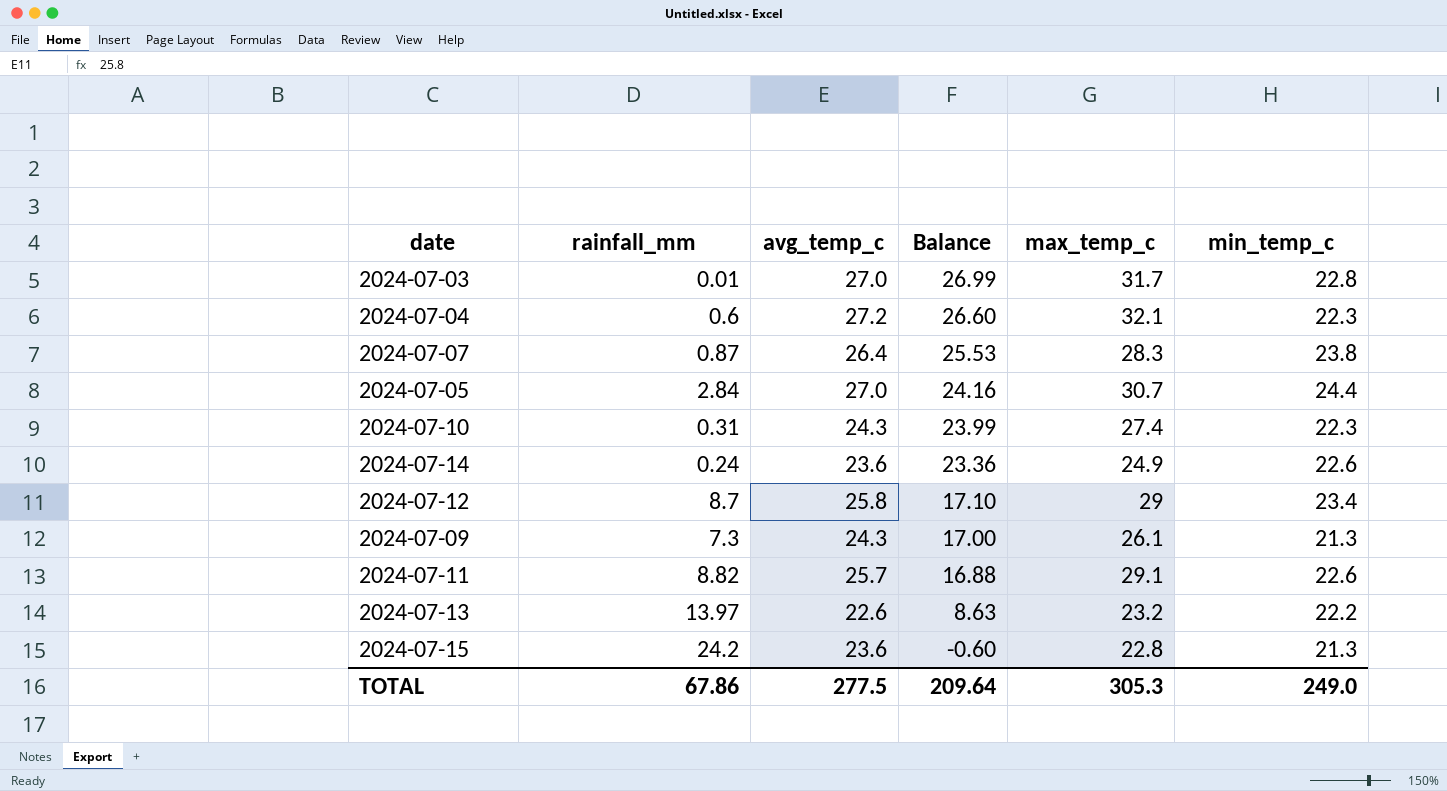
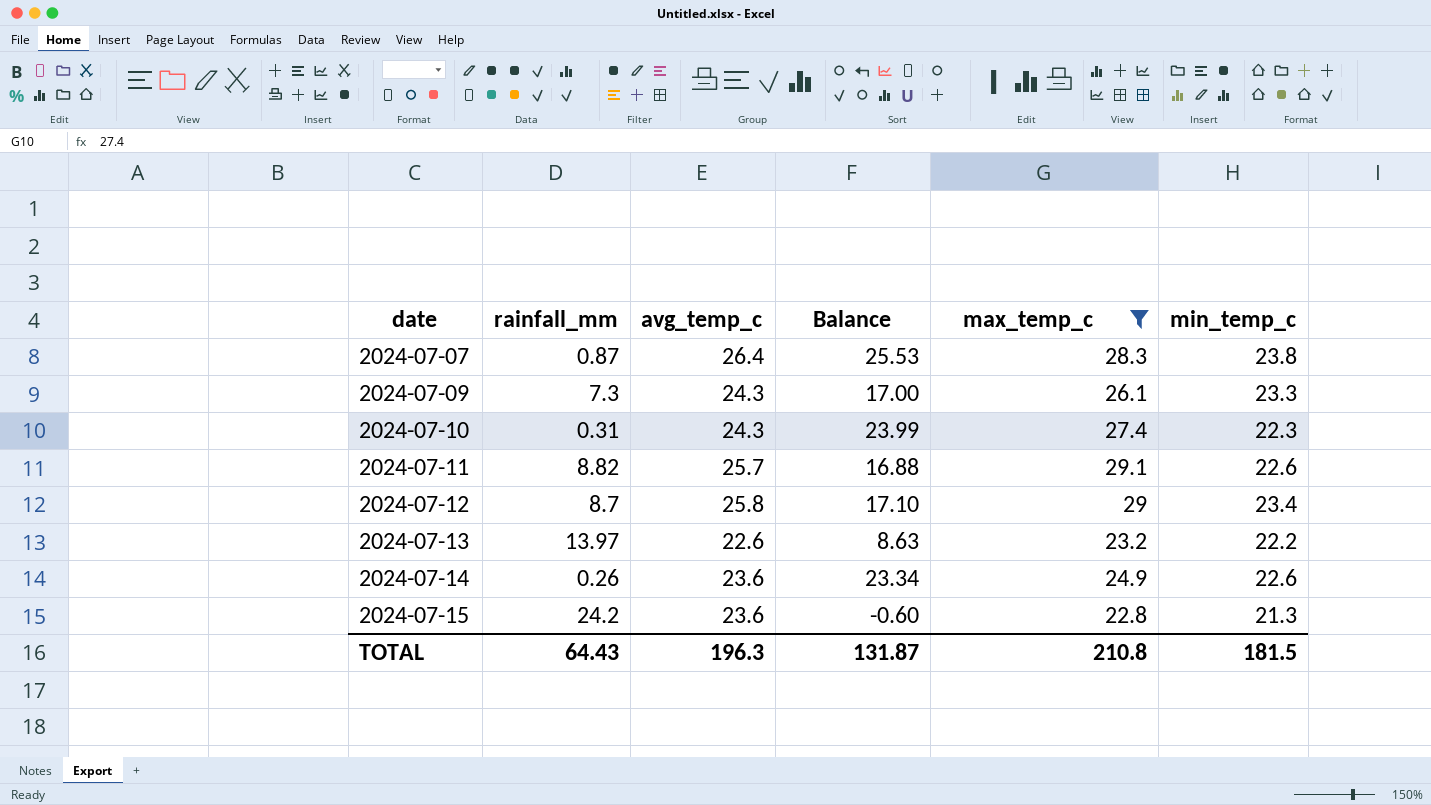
filter: none -> max_temp_c <= 29.1
row order: Balance descending -> date ascending
2024-07-09 | min_temp_c: 21.3 -> 23.3
2024-07-14 | rainfall_mm: 0.24 -> 0.26
2024-07-14 | Balance: 23.36 -> 23.34
TOTAL | rainfall_mm: 67.86 -> 64.43
TOTAL | avg_temp_c: 277.5 -> 196.3
TOTAL | Balance: 209.64 -> 131.87
TOTAL | max_temp_c: 305.3 -> 210.8
TOTAL | min_temp_c: 249.0 -> 181.5

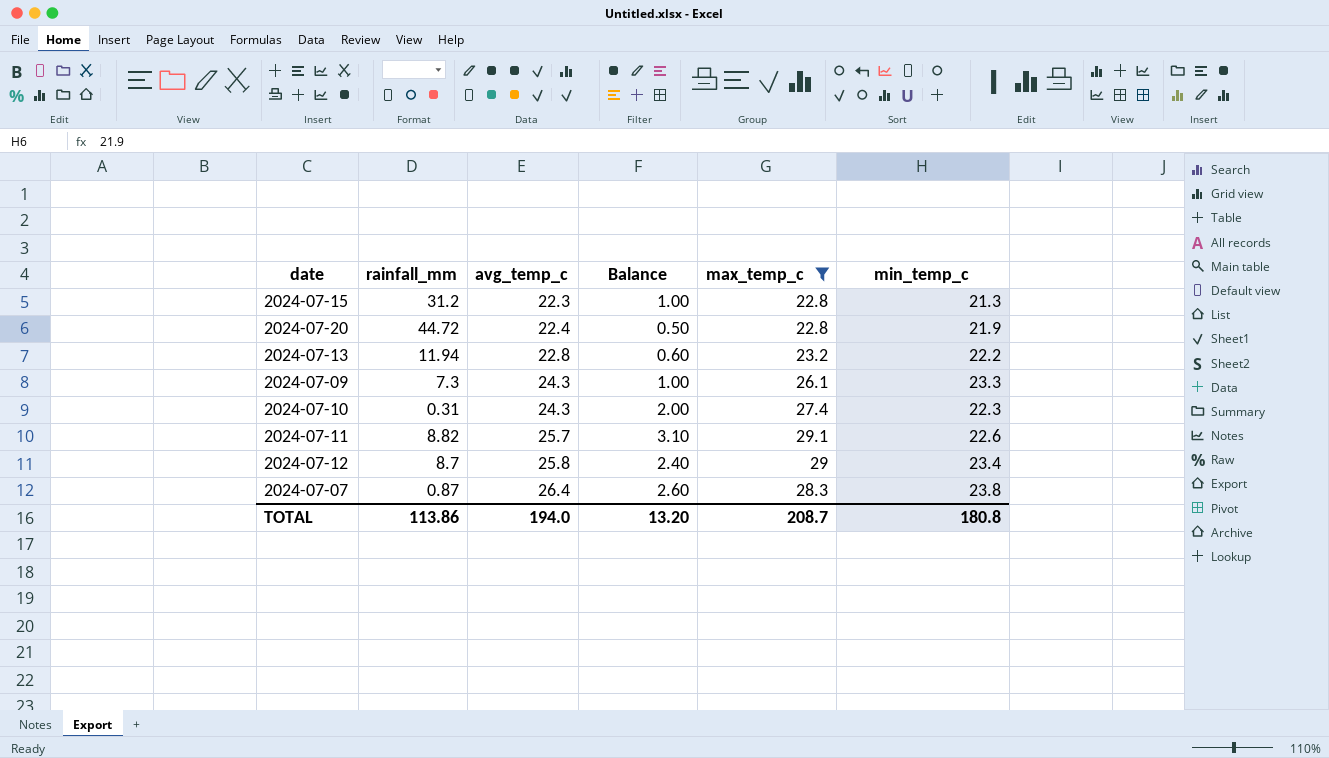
row order: date ascending -> avg_temp_c ascending
column Balance | formula: [avg_temp_c] - [rainfall_mm] -> [avg_temp_c] - [min_temp_c]
row 2024-07-14: 0.26 | 23.6 | 23.34 | 24.9 | 22.6 -> none
2024-07-15 | rainfall_mm: 24.2 -> 31.2
2024-07-15 | avg_temp_c: 23.6 -> 22.3
row 2024-07-20: none -> 44.72 | 22.4 | 0.50 | 22.8 | 21.9
2024-07-13 | rainfall_mm: 13.97 -> 11.94
2024-07-13 | avg_temp_c: 22.6 -> 22.8
TOTAL | rainfall_mm: 64.43 -> 113.86
TOTAL | avg_temp_c: 196.3 -> 194.0
TOTAL | Balance: 131.87 -> 13.20
TOTAL | max_temp_c: 210.8 -> 208.7
TOTAL | min_temp_c: 181.5 -> 180.8

